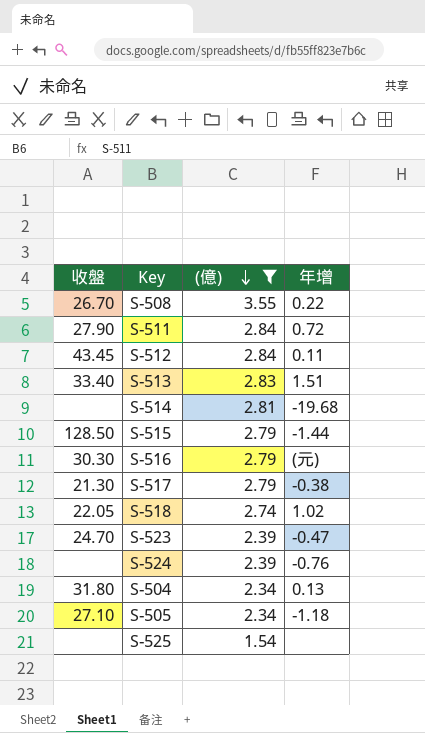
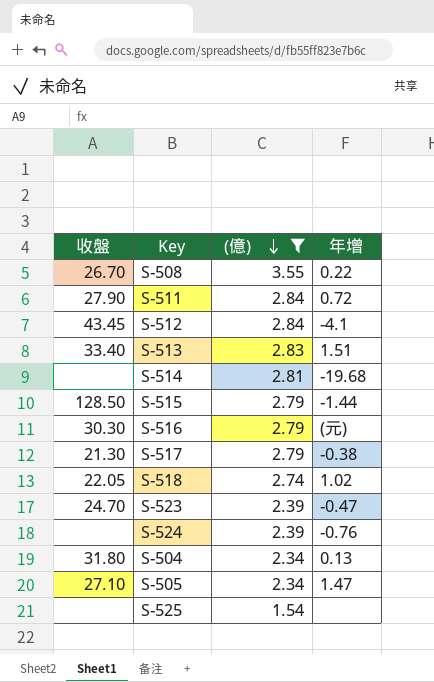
S-512 | 年增: 0.11 -> -4.1
S-505 | 年增: -1.18 -> 1.47

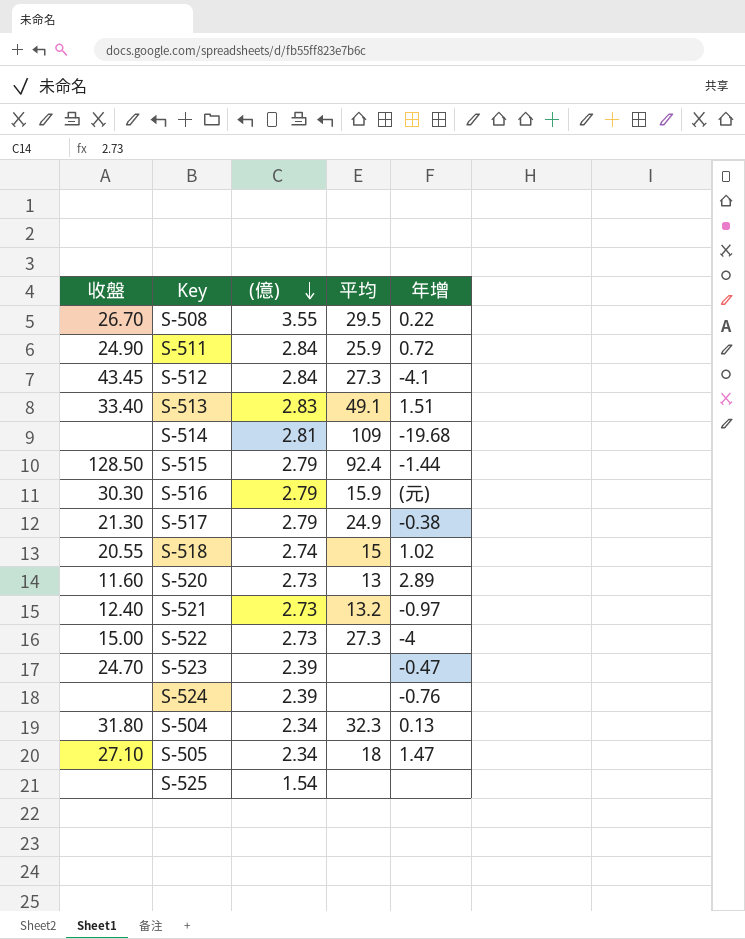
filter: (億) != 2.73 -> none
column 平均 | position: none -> 4
S-511 | 收盤: 27.90 -> 24.90
S-518 | 收盤: 22.05 -> 20.55

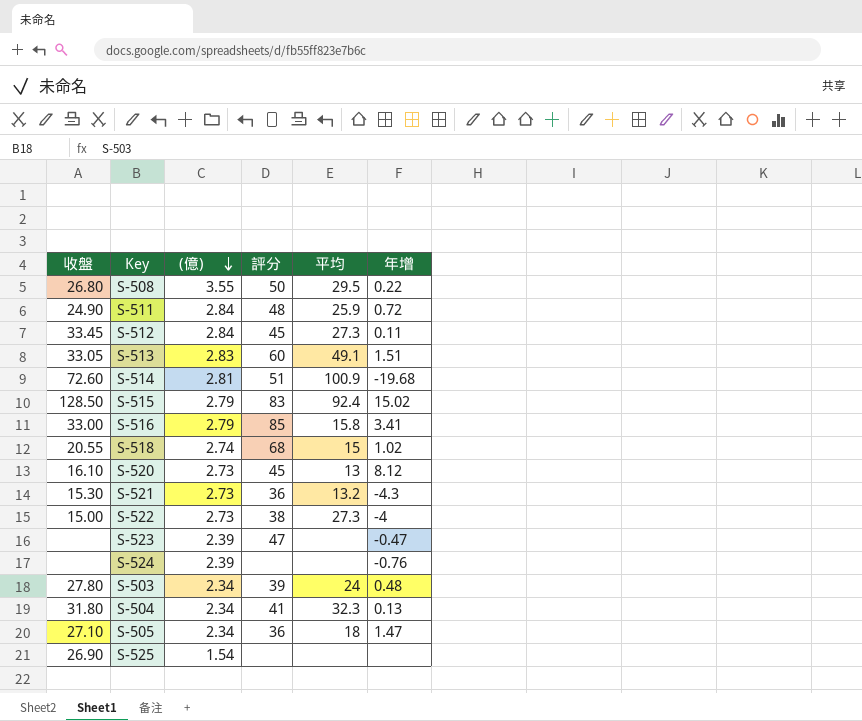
column 評分 | position: none -> 4
row S-517: 21.30 | 2.79 | 24.9 | -0.38 -> none
S-508 | 收盤: 26.70 -> 26.80
S-512 | 收盤: 43.45 -> 33.45
S-512 | 年增: -4.1 -> 0.11
S-513 | 收盤: 33.40 -> 33.05
S-514 | 收盤: none -> 72.60
S-514 | 平均: 109 -> 100.9
S-515 | 年增: -1.44 -> 15.02
S-516 | 收盤: 30.30 -> 33.00
S-516 | 平均: 15.9 -> 15.8
S-516 | 年增: (元) -> 3.41
S-520 | 收盤: 11.60 -> 16.10
S-520 | 年增: 2.89 -> 8.12
S-521 | 收盤: 12.40 -> 15.30
S-521 | 年增: -0.97 -> -4.3
S-523 | 收盤: 24.70 -> none
row S-503: none -> 27.80 | 2.34 | 39 | 24 | 0.48
S-525 | 收盤: none -> 26.90

